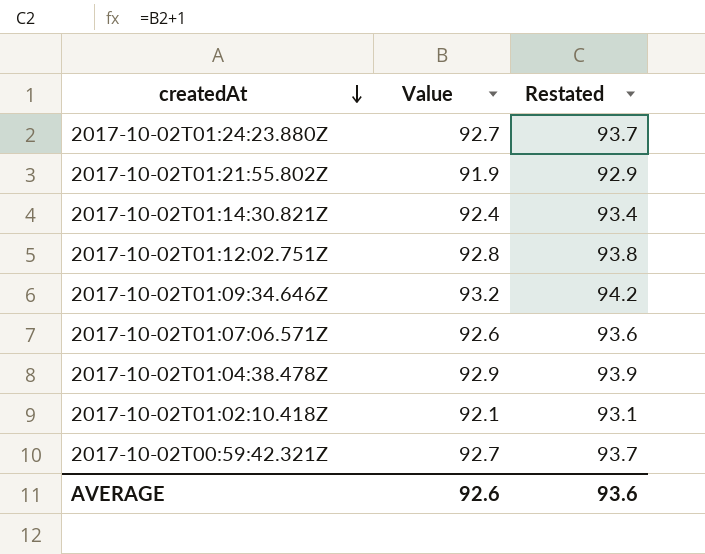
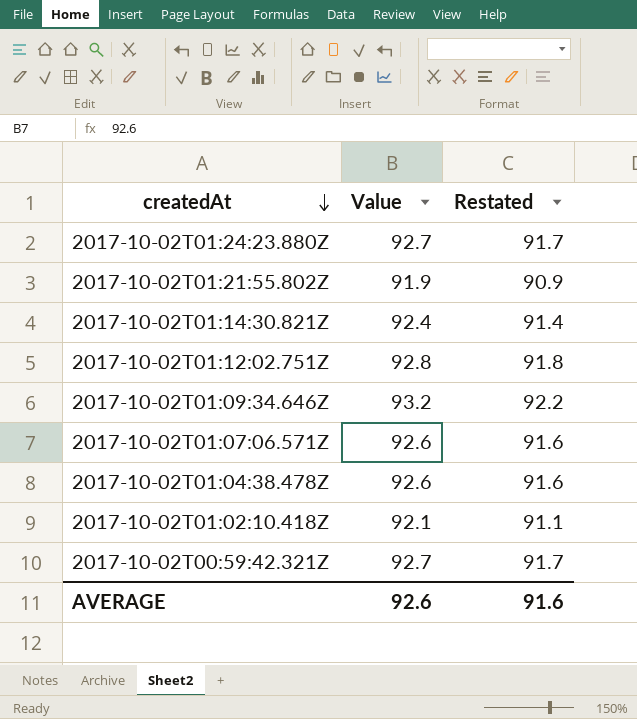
column Restated | formula: [Value] + 1 -> [Value] - 1
2017-10-02T01:04:38.478Z | Value: 92.9 -> 92.6
AVERAGE | Restated: 93.6 -> 91.6

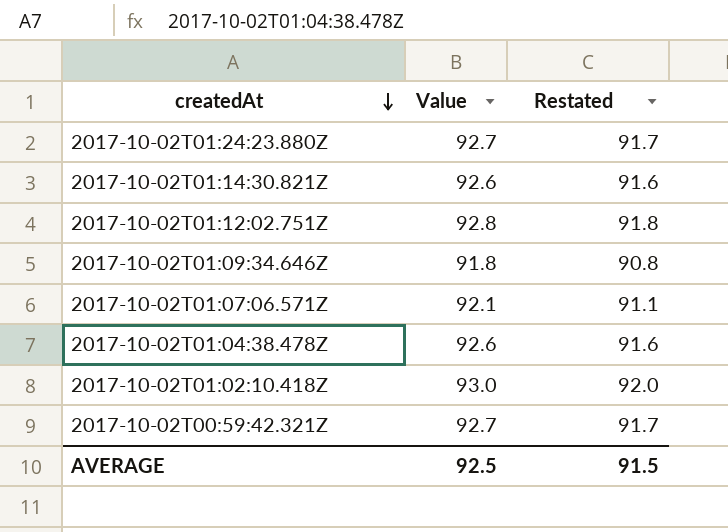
row 2017-10-02T01:21:55.802Z: 91.9 | 90.9 -> none
2017-10-02T01:14:30.821Z | Value: 92.4 -> 92.6
2017-10-02T01:14:30.821Z | Restated: 91.4 -> 91.6
2017-10-02T01:09:34.646Z | Value: 93.2 -> 91.8
2017-10-02T01:09:34.646Z | Restated: 92.2 -> 90.8
2017-10-02T01:07:06.571Z | Value: 92.6 -> 92.1
2017-10-02T01:07:06.571Z | Restated: 91.6 -> 91.1
2017-10-02T01:02:10.418Z | Value: 92.1 -> 93.0
2017-10-02T01:02:10.418Z | Restated: 91.1 -> 92.0
AVERAGE | Value: 92.6 -> 92.5
AVERAGE | Restated: 91.6 -> 91.5

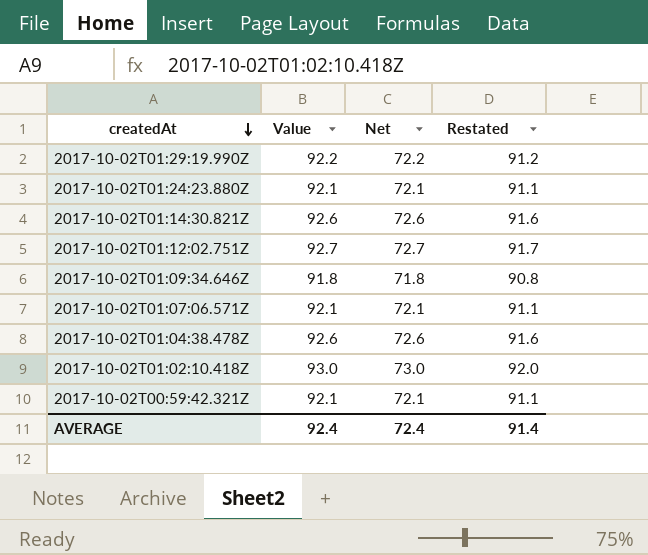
column Net | formula: none -> [Value] - 20
row 2017-10-02T01:29:19.990Z: none -> 92.2 | 72.2 | 91.2
2017-10-02T01:24:23.880Z | Value: 92.7 -> 92.1
2017-10-02T01:24:23.880Z | Restated: 91.7 -> 91.1
2017-10-02T01:12:02.751Z | Value: 92.8 -> 92.7
2017-10-02T01:12:02.751Z | Restated: 91.8 -> 91.7
2017-10-02T00:59:42.321Z | Value: 92.7 -> 92.1
2017-10-02T00:59:42.321Z | Restated: 91.7 -> 91.1
AVERAGE | Value: 92.5 -> 92.4
AVERAGE | Restated: 91.5 -> 91.4

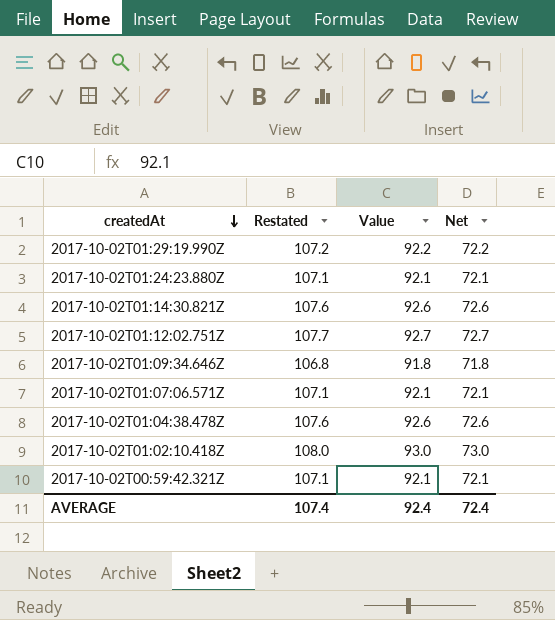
column Restated | formula: [Value] - 1 -> [Value] + 15
column Restated | position: 4 -> 2
AVERAGE | Restated: 91.4 -> 107.4

